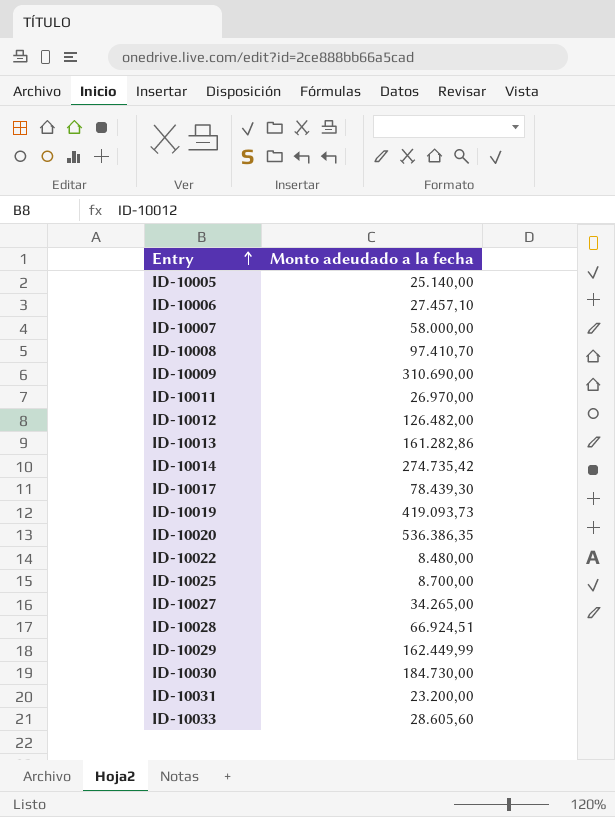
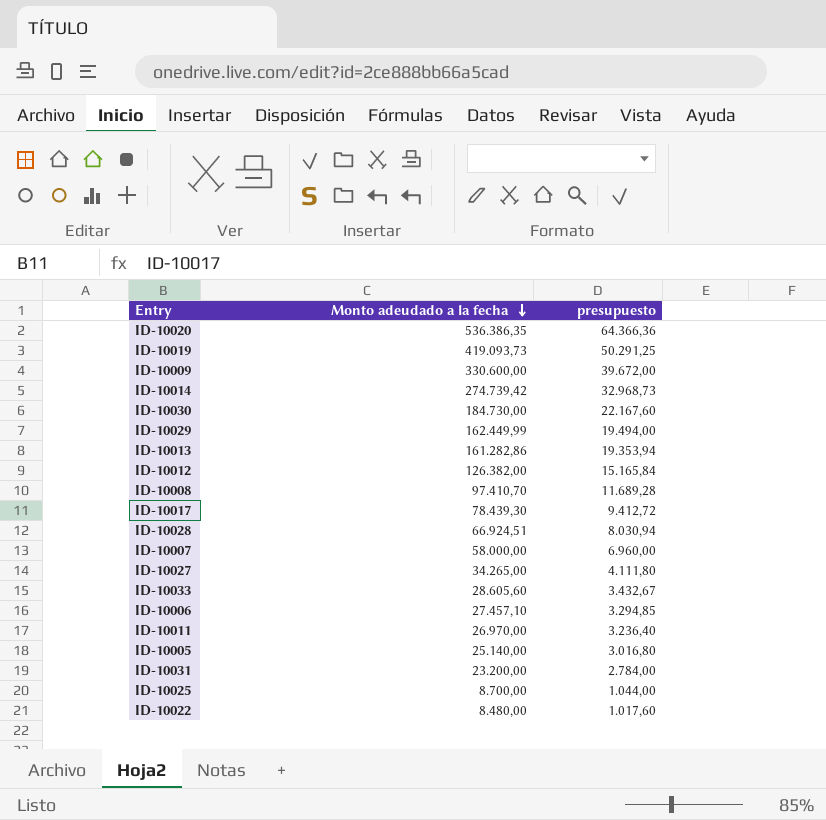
row order: Entry ascending -> Monto adeudado a la fecha descending
column presupuesto | formula: none -> [Monto adeudado a la fecha] * 0,12
ID-10009 | Monto adeudado a la fecha: 310.690,00 -> 330.600,00
ID-10014 | Monto adeudado a la fecha: 274.735,42 -> 274.739,42
ID-10012 | Monto adeudado a la fecha: 126.482,00 -> 126.382,00

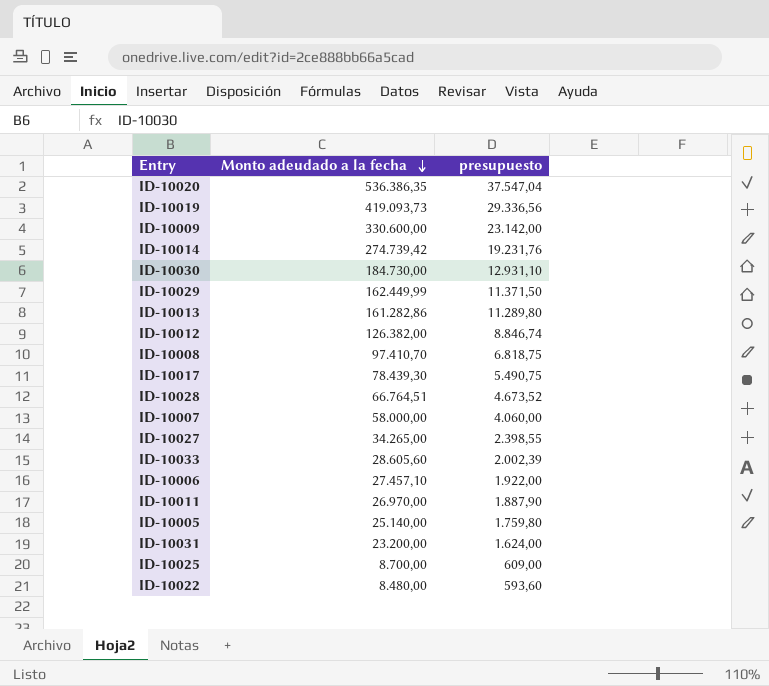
column presupuesto | formula: [Monto adeudado a la fecha] * 0,12 -> [Monto adeudado a la fecha] * 0,07
ID-10028 | Monto adeudado a la fecha: 66.924,51 -> 66.764,51

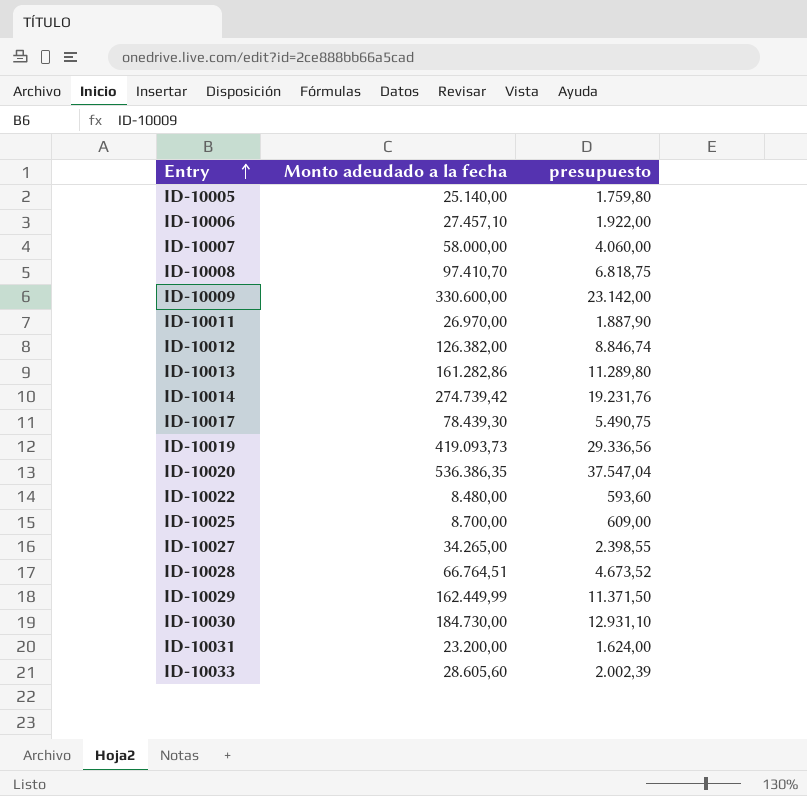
row order: Monto adeudado a la fecha descending -> Entry ascending

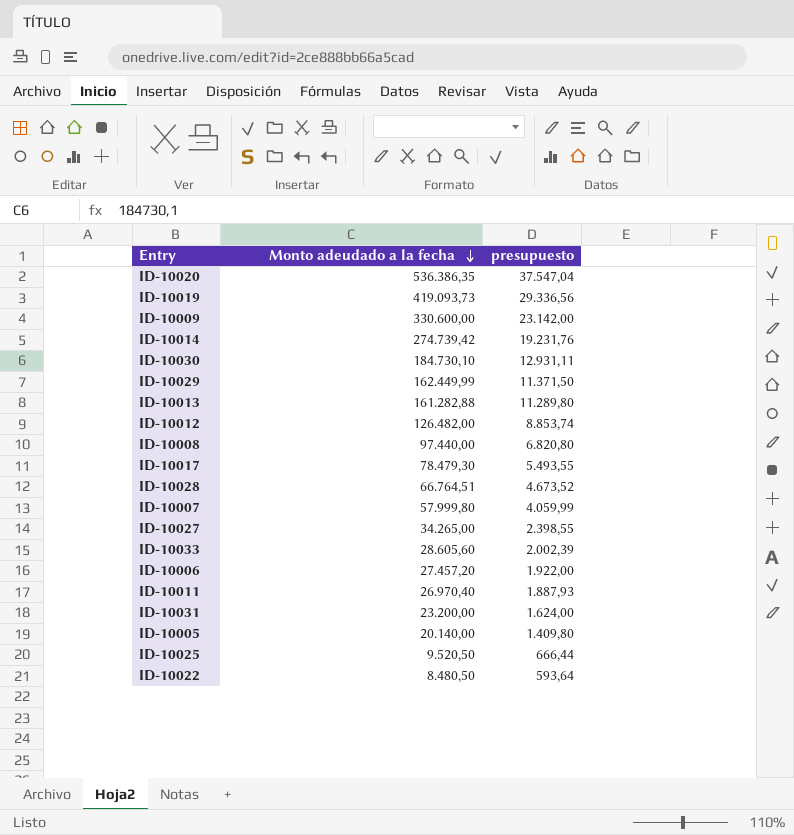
row order: Entry ascending -> Monto adeudado a la fecha descending
ID-10030 | Monto adeudado a la fecha: 184.730,00 -> 184.730,10
ID-10030 | presupuesto: 12.931,10 -> 12.931,11
ID-10013 | Monto adeudado a la fecha: 161.282,86 -> 161.282,88
ID-10012 | Monto adeudado a la fecha: 126.382,00 -> 126.482,00
ID-10012 | presupuesto: 8.846,74 -> 8.853,74
ID-10008 | Monto adeudado a la fecha: 97.410,70 -> 97.440,00
ID-10008 | presupuesto: 6.818,75 -> 6.820,80
ID-10017 | Monto adeudado a la fecha: 78.439,30 -> 78.479,30
ID-10017 | presupuesto: 5.490,75 -> 5.493,55
ID-10007 | Monto adeudado a la fecha: 58.000,00 -> 57.999,80
ID-10007 | presupuesto: 4.060,00 -> 4.059,99
ID-10006 | Monto adeudado a la fecha: 27.457,10 -> 27.457,20
ID-10011 | Monto adeudado a la fecha: 26.970,00 -> 26.970,40
ID-10011 | presupuesto: 1.887,90 -> 1.887,93
ID-10005 | Monto adeudado a la fecha: 25.140,00 -> 20.140,00
ID-10005 | presupuesto: 1.759,80 -> 1.409,80
ID-10025 | Monto adeudado a la fecha: 8.700,00 -> 9.520,50
ID-10025 | presupuesto: 609,00 -> 666,44
ID-10022 | Monto adeudado a la fecha: 8.480,00 -> 8.480,50
ID-10022 | presupuesto: 593,60 -> 593,64

